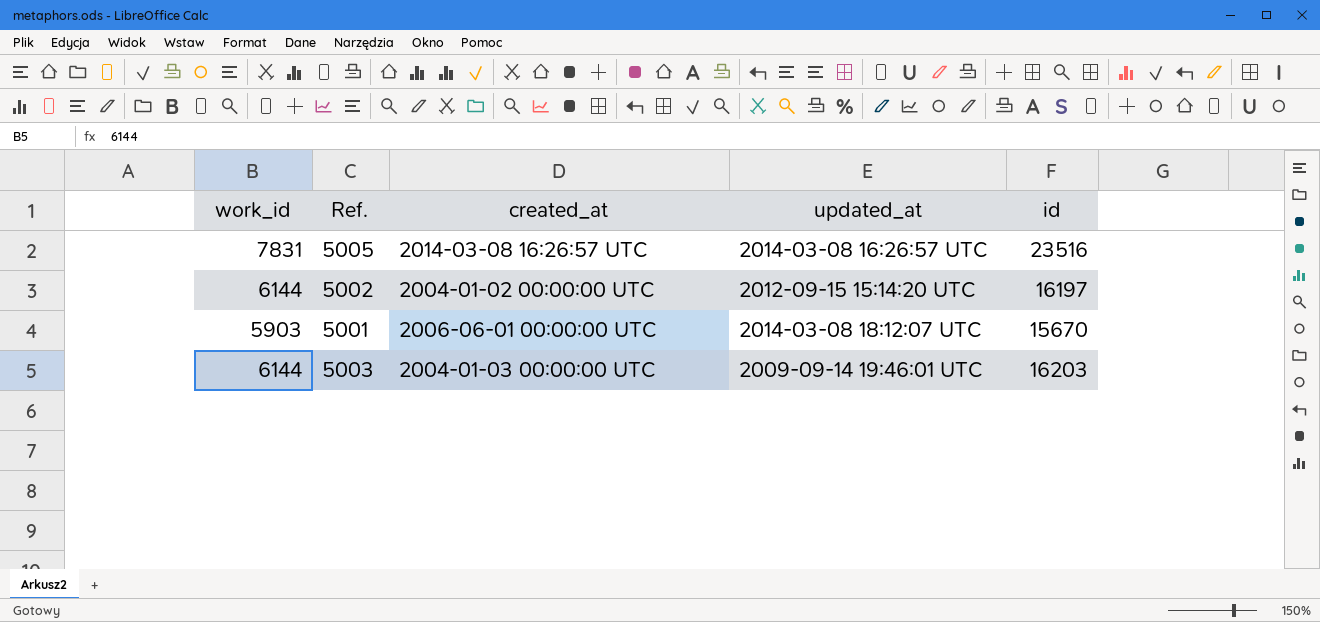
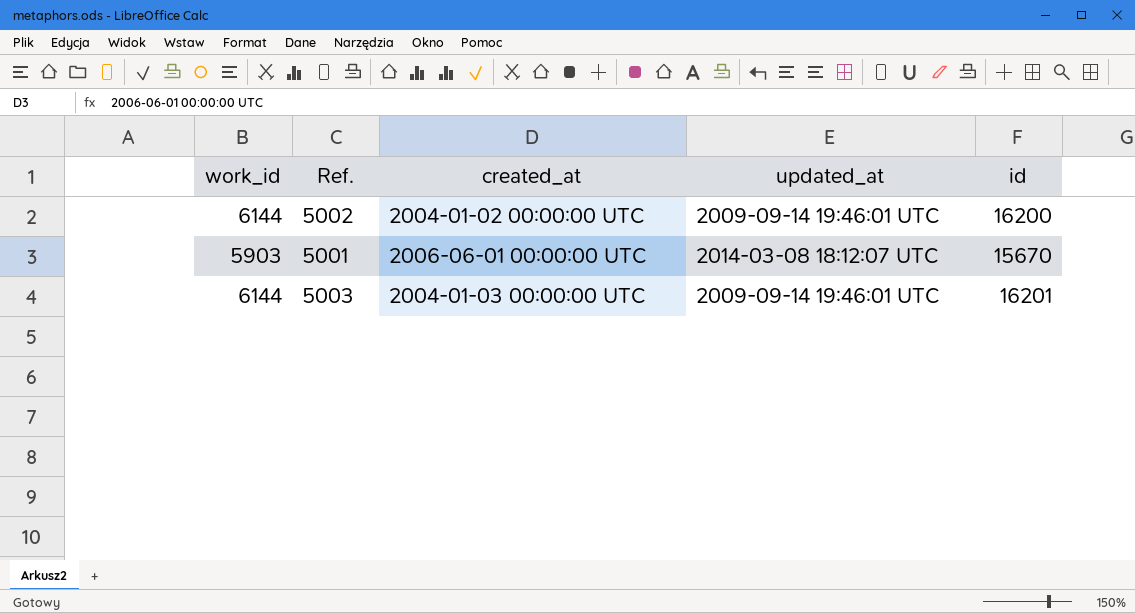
row 5005: 7831 | 2014-03-08 16:26:57 UTC | 2014-03-08 16:26:57 UTC | 23516 -> none
5002 | updated_at: 2012-09-15 15:14:20 UTC -> 2009-09-14 19:46:01 UTC
5002 | id: 16197 -> 16200
5003 | id: 16203 -> 16201

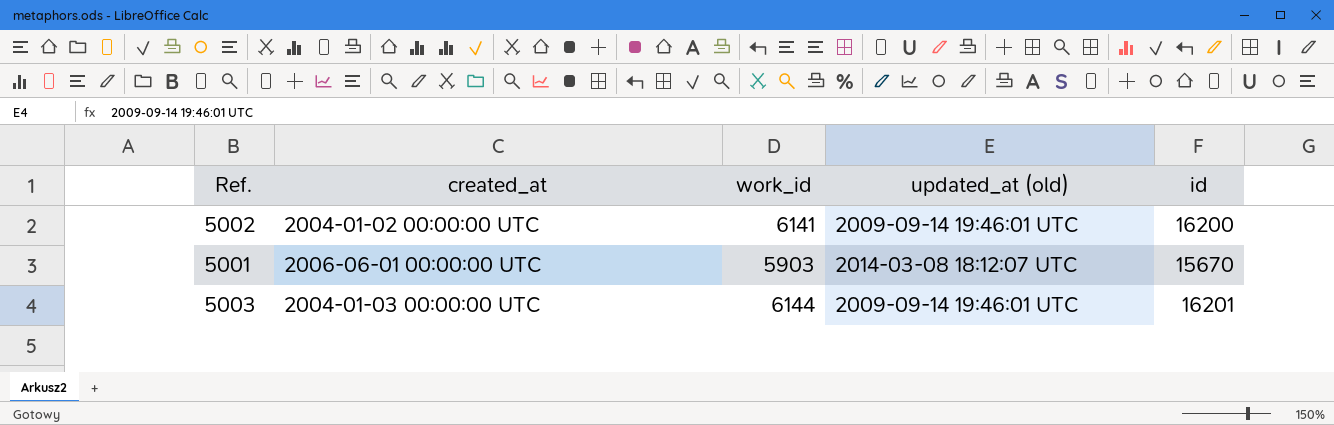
column work_id | position: 1 -> 3
column name: updated_at -> updated_at (old)
5002 | work_id: 6144 -> 6141

